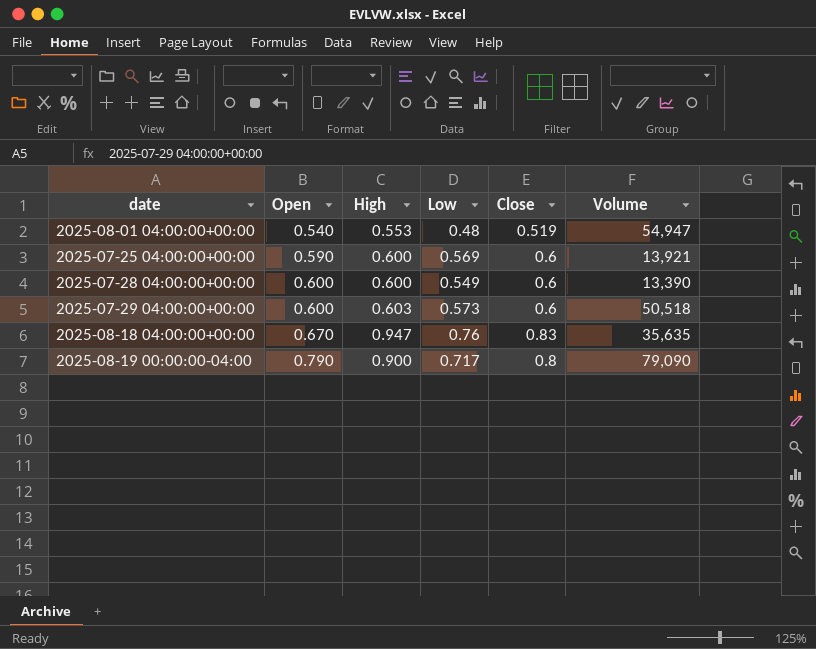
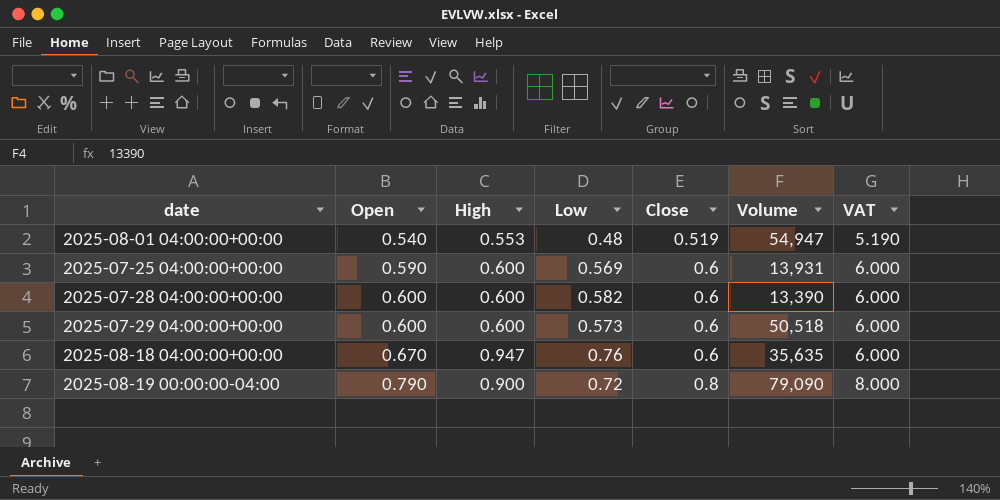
column VAT | formula: none -> [Close] * 10
2025-07-25 04:00:00+00:00 | Volume: 13,921 -> 13,931
2025-07-28 04:00:00+00:00 | Low: 0.549 -> 0.582
2025-07-29 04:00:00+00:00 | High: 0.603 -> 0.600
2025-08-18 04:00:00+00:00 | Close: 0.83 -> 0.6
2025-08-19 00:00:00-04:00 | Low: 0.717 -> 0.72

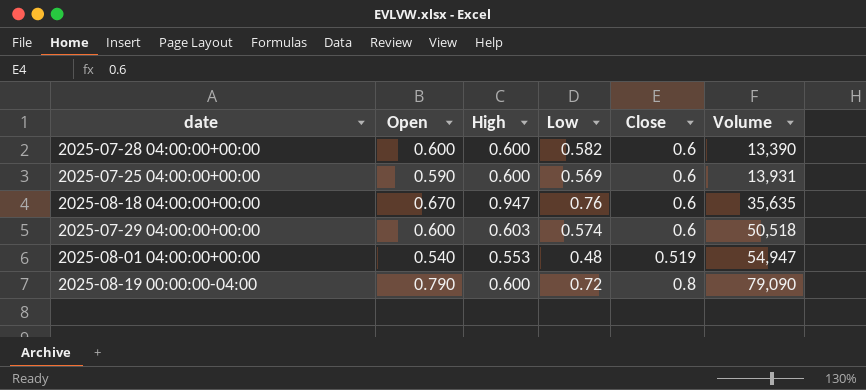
row order: Open ascending -> Volume ascending
column VAT | formula: [Close] * 10 -> none
2025-07-29 04:00:00+00:00 | High: 0.600 -> 0.603
2025-07-29 04:00:00+00:00 | Low: 0.573 -> 0.574
2025-08-19 00:00:00-04:00 | High: 0.900 -> 0.600

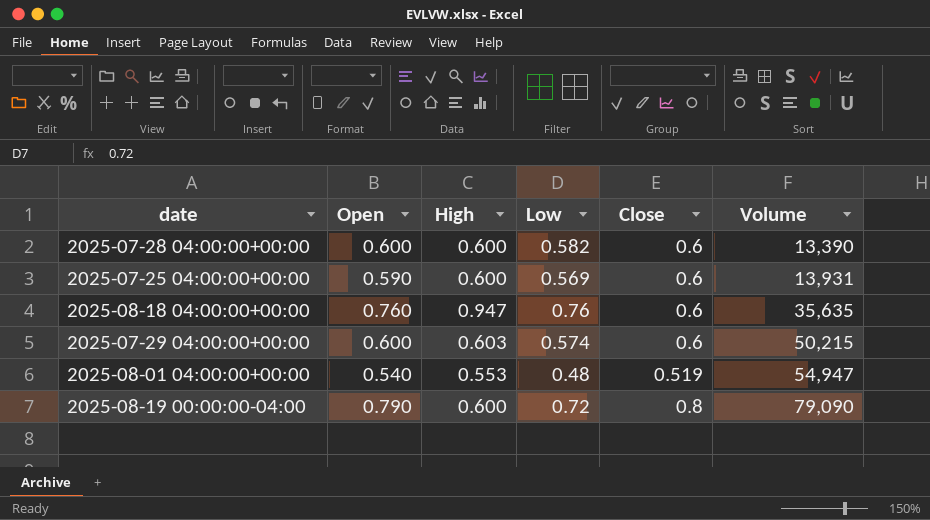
2025-08-18 04:00:00+00:00 | Open: 0.670 -> 0.760
2025-07-29 04:00:00+00:00 | Volume: 50,518 -> 50,215

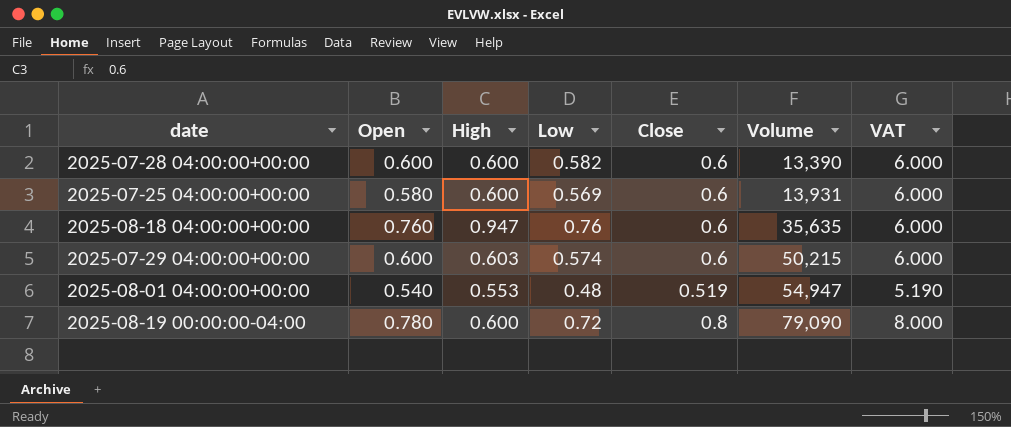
column VAT | formula: none -> [Close] * 10
2025-07-25 04:00:00+00:00 | Open: 0.590 -> 0.580
2025-08-19 00:00:00-04:00 | Open: 0.790 -> 0.780

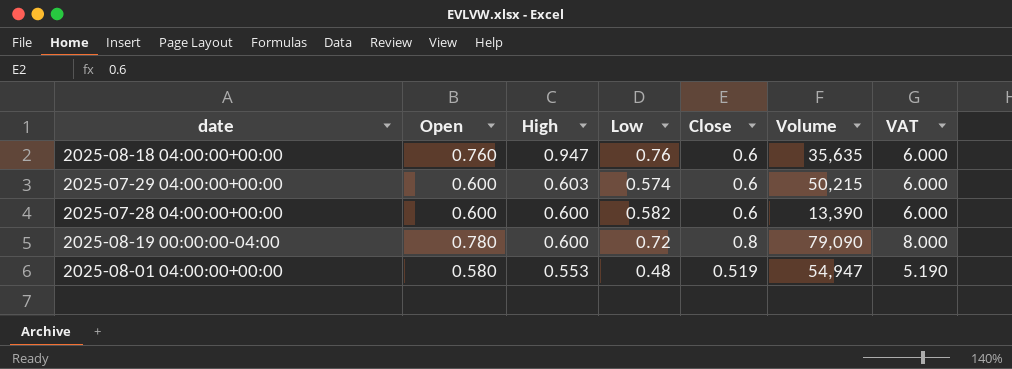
row order: Volume ascending -> High descending
row 2025-07-25 04:00:00+00:00: 0.580 | 0.600 | 0.569 | 0.6 | 13,931 | 6.000 -> none
2025-08-01 04:00:00+00:00 | Open: 0.540 -> 0.580

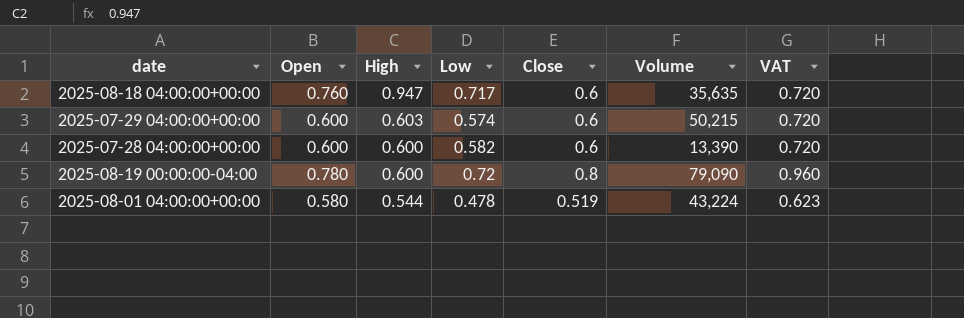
column VAT | formula: [Close] * 10 -> [Close] * 1.2
2025-08-18 04:00:00+00:00 | Low: 0.76 -> 0.717
2025-08-01 04:00:00+00:00 | High: 0.553 -> 0.544
2025-08-01 04:00:00+00:00 | Low: 0.48 -> 0.478
2025-08-01 04:00:00+00:00 | Volume: 54,947 -> 43,224

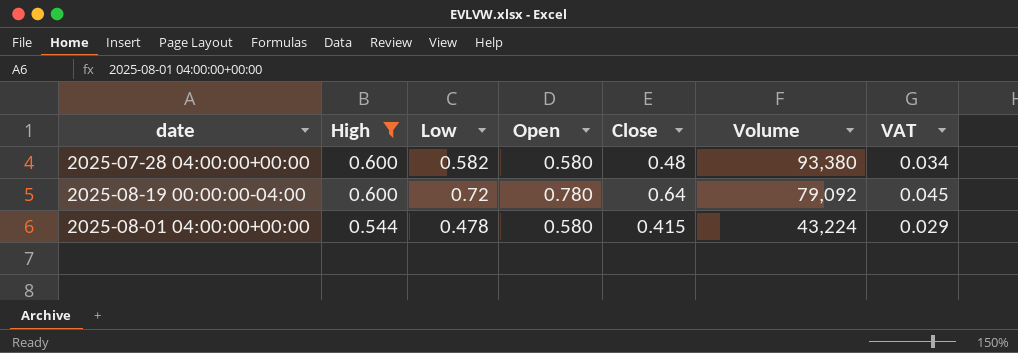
filter: none -> High <= 0.600
column Open | position: 2 -> 4
column VAT | formula: [Close] * 1.2 -> [Close] * 0.07
2025-07-28 04:00:00+00:00 | Open: 0.600 -> 0.580
2025-07-28 04:00:00+00:00 | Close: 0.6 -> 0.48
2025-07-28 04:00:00+00:00 | Volume: 13,390 -> 93,380
2025-08-19 00:00:00-04:00 | Close: 0.8 -> 0.64
2025-08-19 00:00:00-04:00 | Volume: 79,090 -> 79,092
2025-08-01 04:00:00+00:00 | Close: 0.519 -> 0.415

